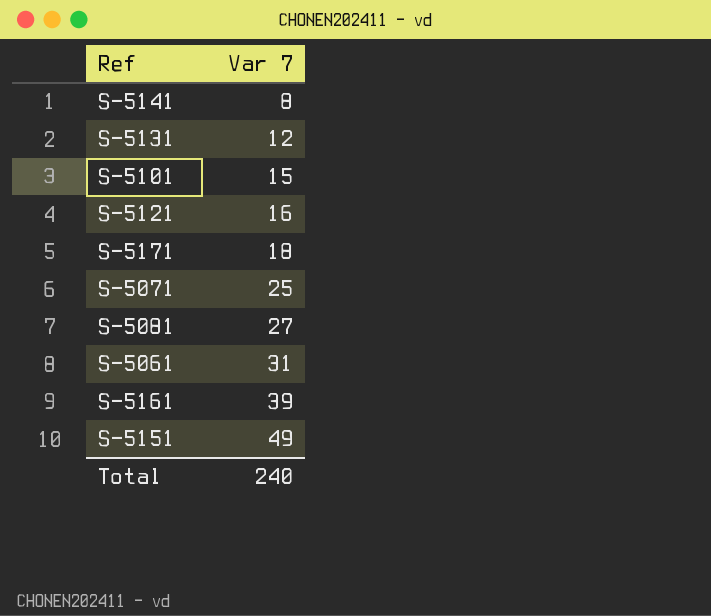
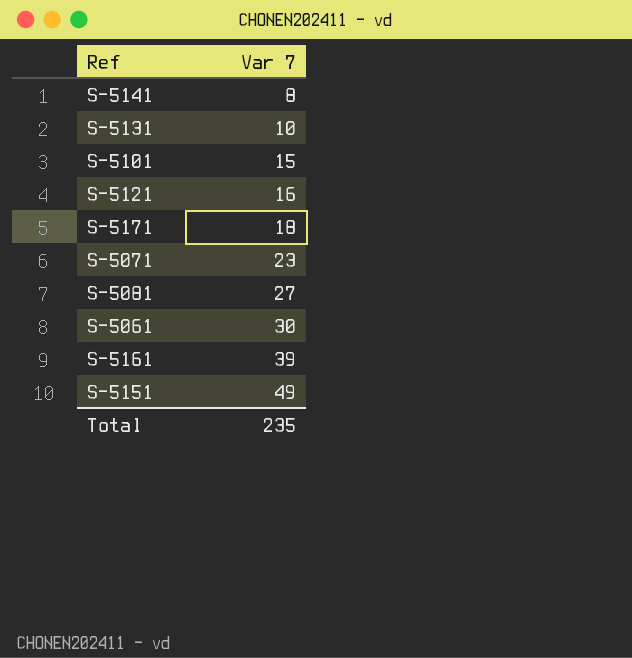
S-5131 | Var 7: 12 -> 10
S-5071 | Var 7: 25 -> 23
S-5061 | Var 7: 31 -> 30
Total | Var 7: 240 -> 235

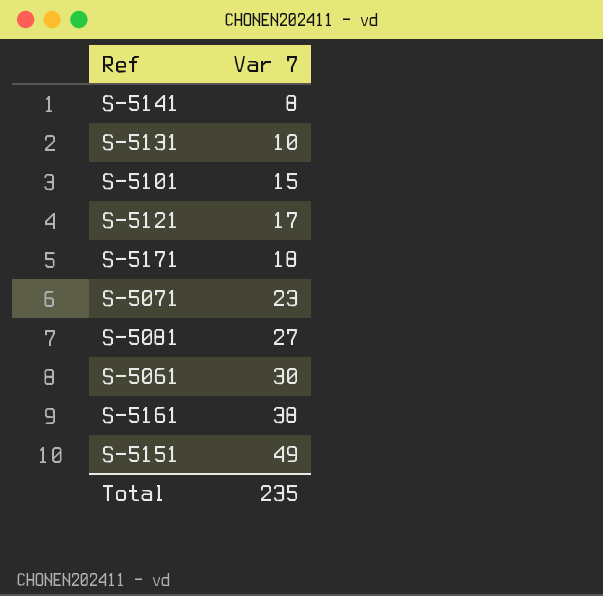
S-5121 | Var 7: 16 -> 17
S-5161 | Var 7: 39 -> 38

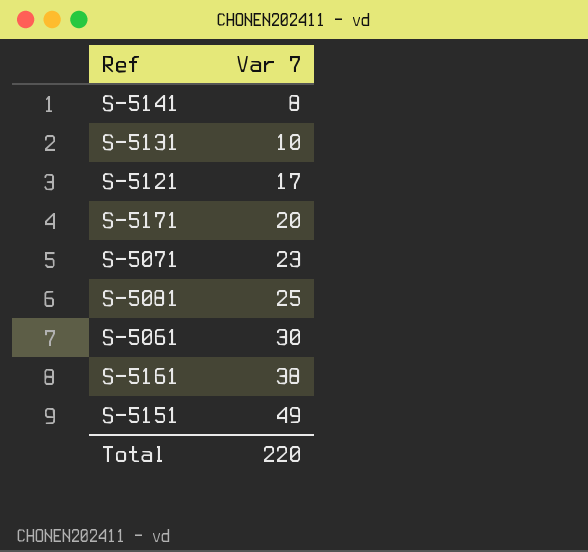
row S-5101: 15 -> none
S-5171 | Var 7: 18 -> 20
S-5081 | Var 7: 27 -> 25
Total | Var 7: 235 -> 220

